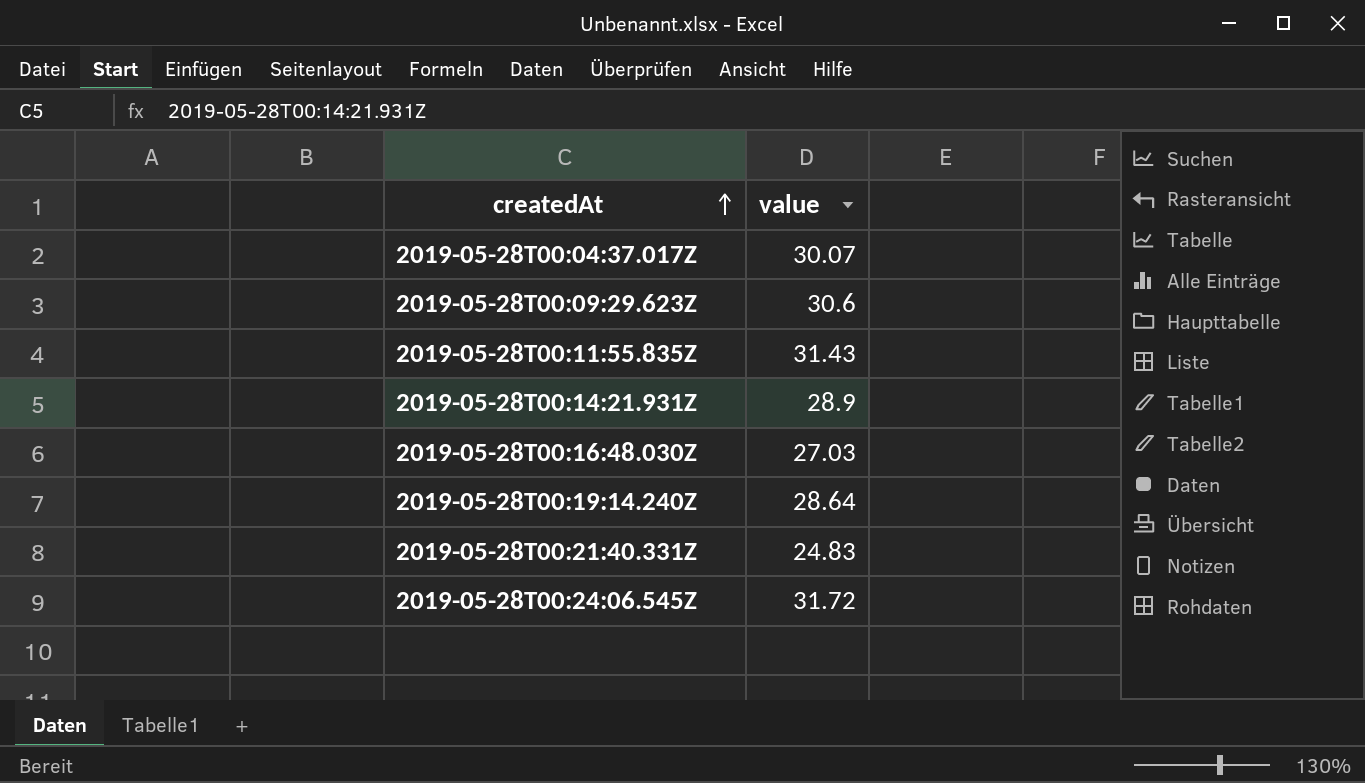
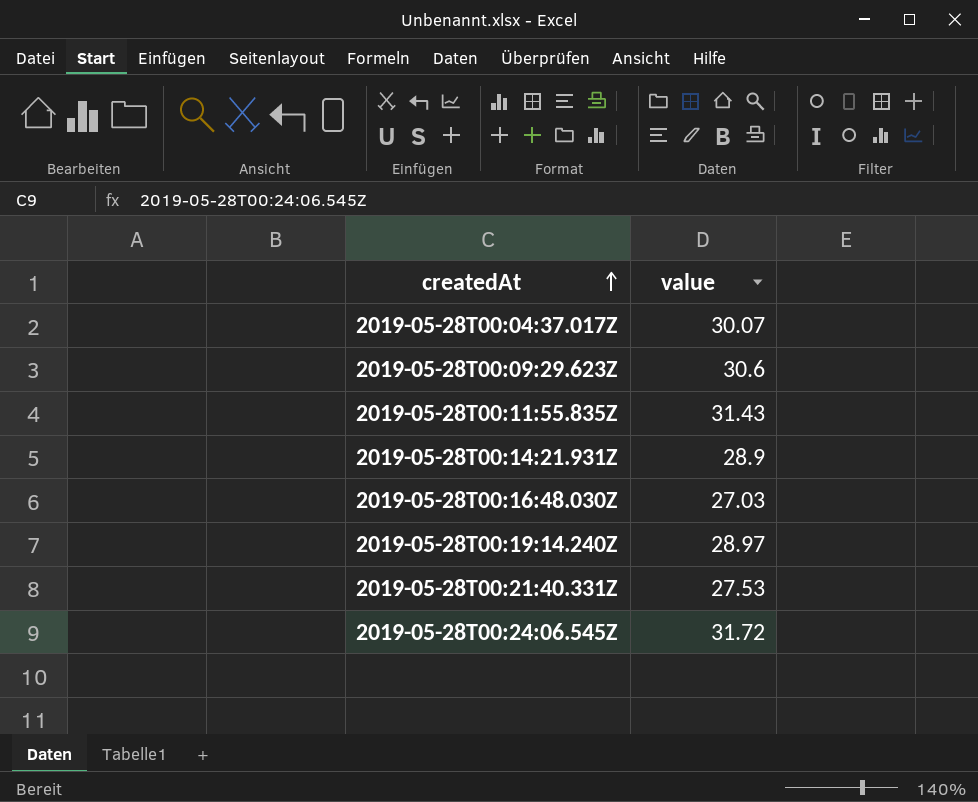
2019-05-28T00:19:14.240Z | value: 28.64 -> 28.97
2019-05-28T00:21:40.331Z | value: 24.83 -> 27.53

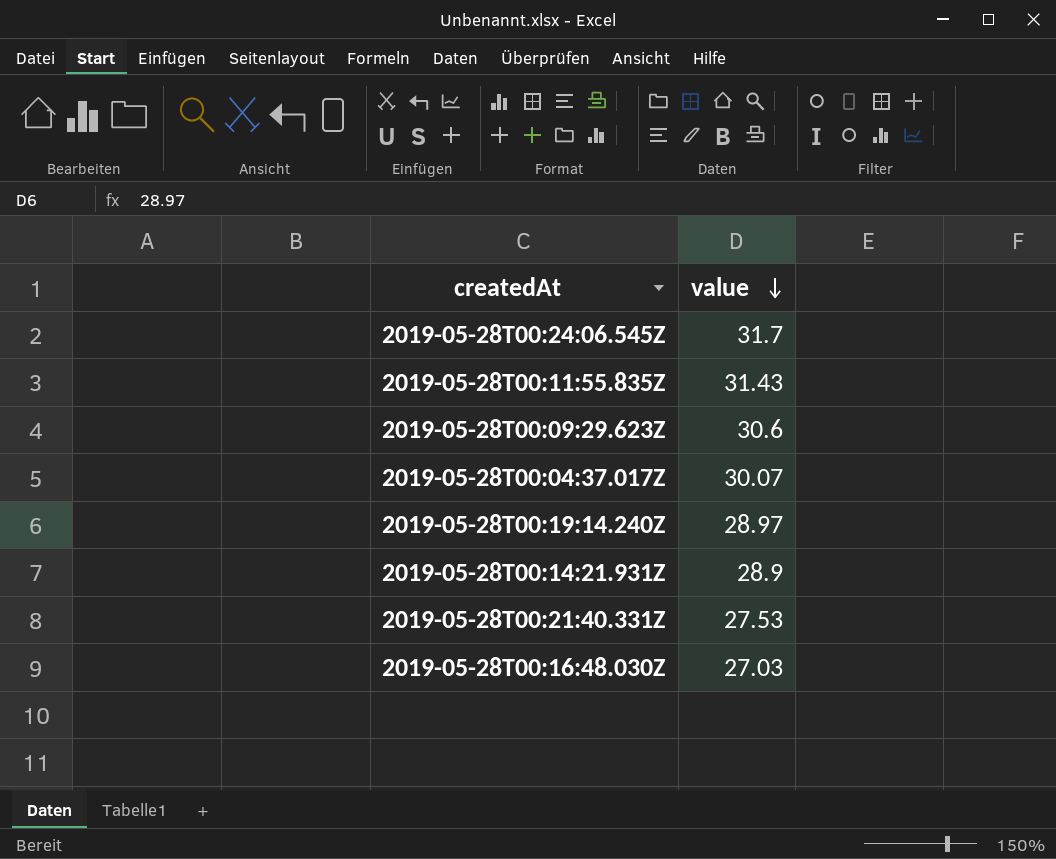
row order: createdAt ascending -> value descending
2019-05-28T00:24:06.545Z | value: 31.72 -> 31.7

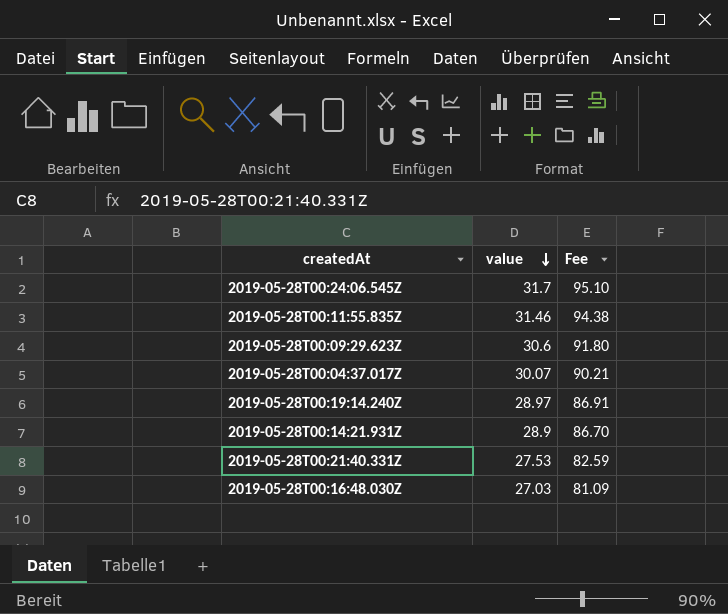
column Fee | formula: none -> [value] * 3
2019-05-28T00:11:55.835Z | value: 31.43 -> 31.46

